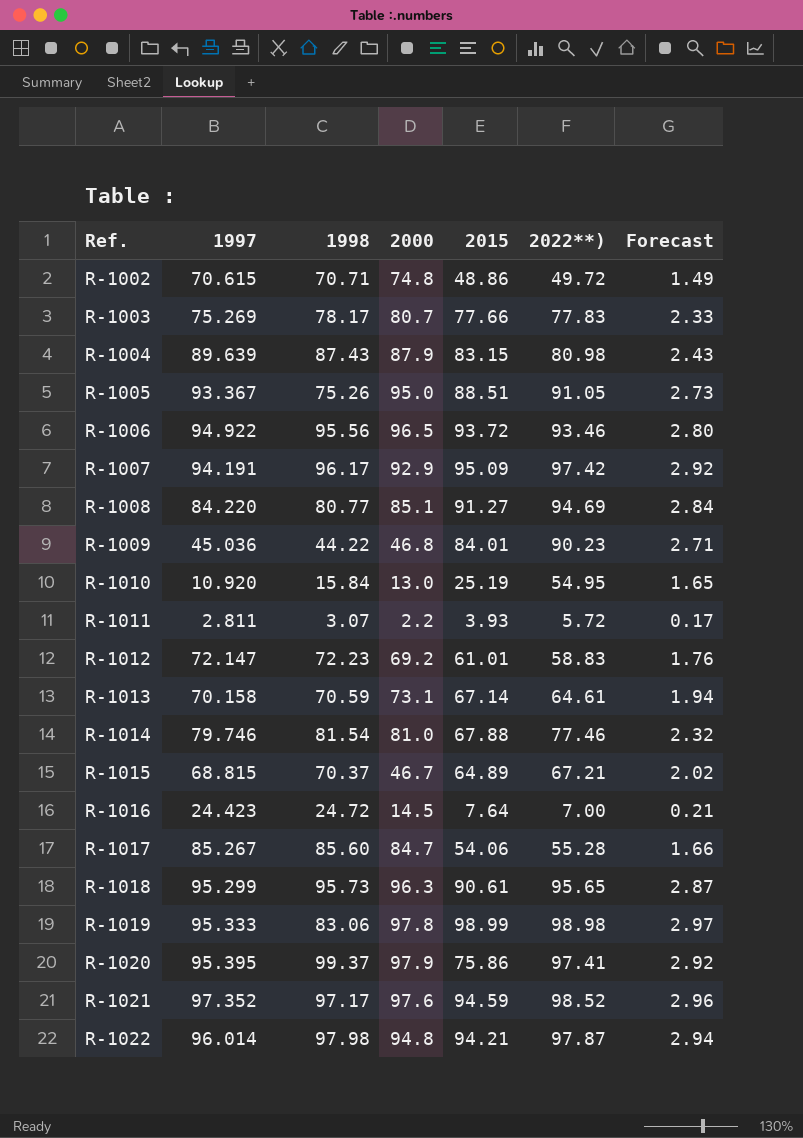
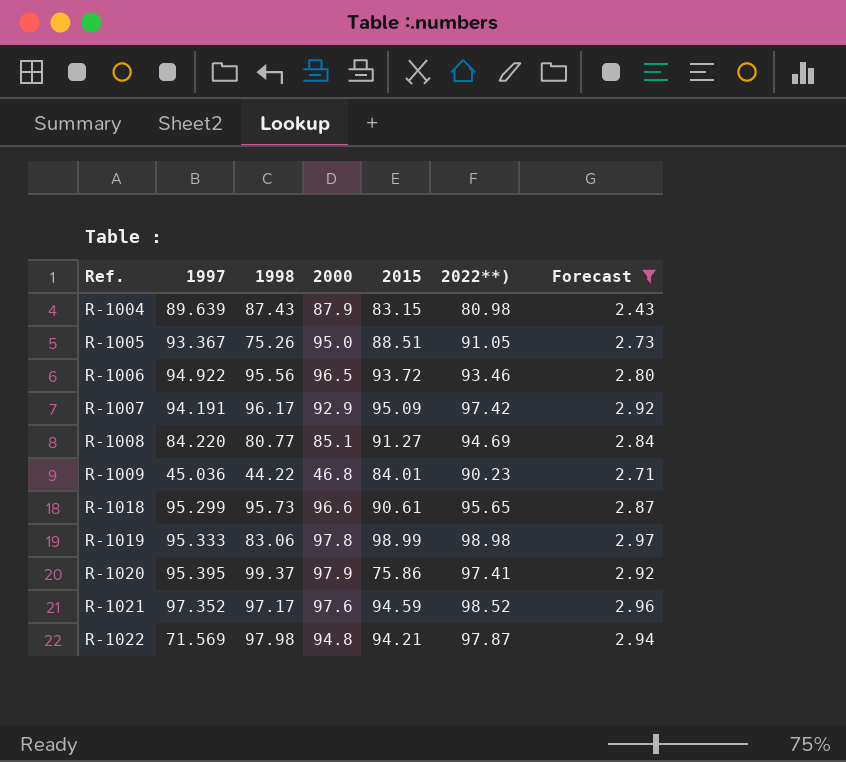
filter: none -> Forecast >= 2.43
R-1018 | 2000: 96.3 -> 96.6
R-1022 | 1997: 96.014 -> 71.569

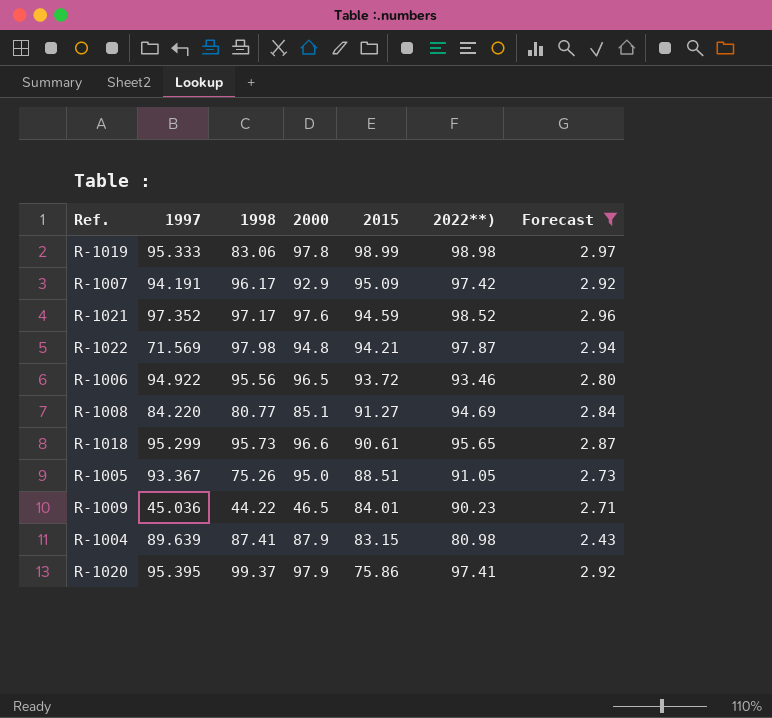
row order: Ref. ascending -> 2015 descending
R-1009 | 2000: 46.8 -> 46.5
R-1004 | 1998: 87.43 -> 87.41

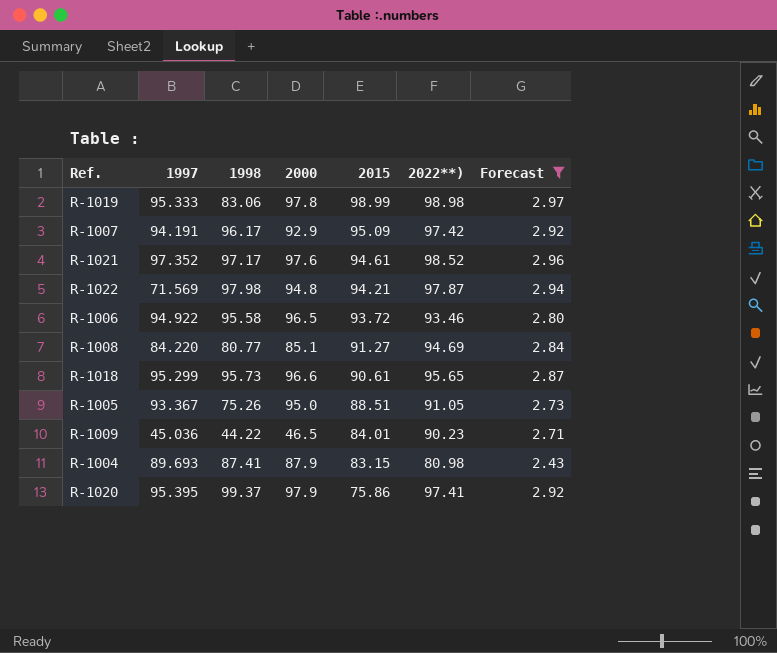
R-1021 | 2015: 94.59 -> 94.61
R-1006 | 1998: 95.56 -> 95.58
R-1004 | 1997: 89.639 -> 89.693

